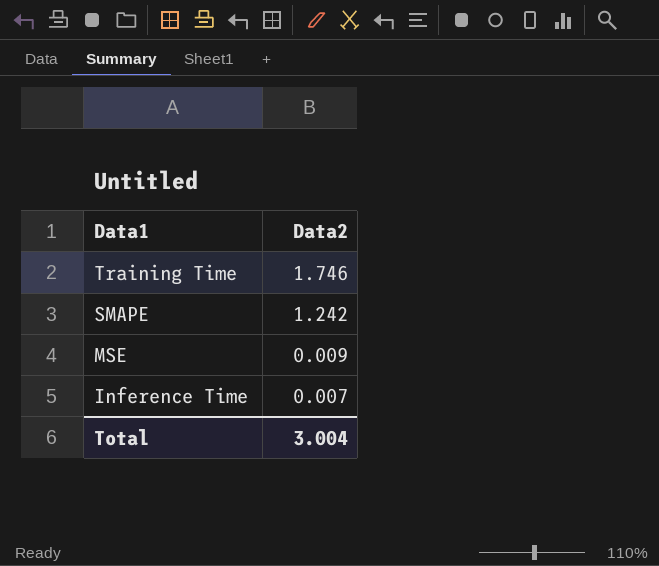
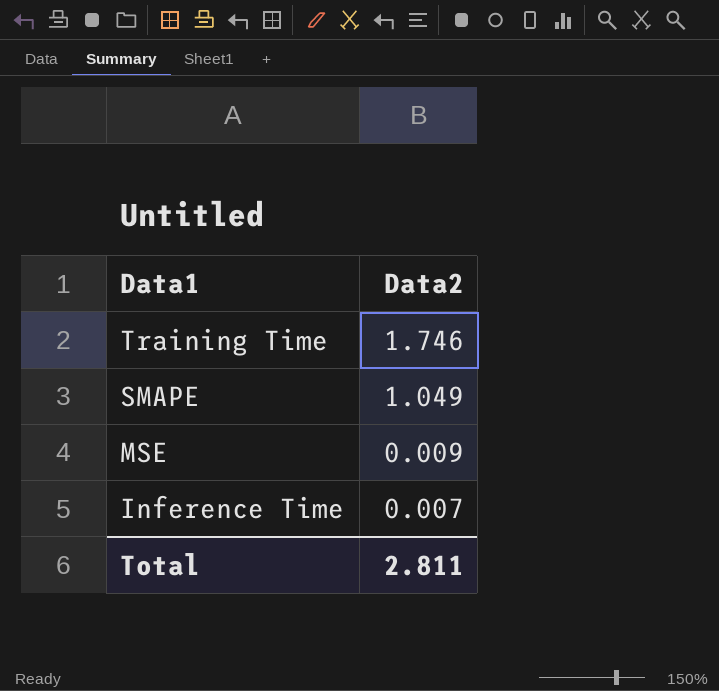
SMAPE | Data2: 1.242 -> 1.049
Total | Data2: 3.004 -> 2.811

